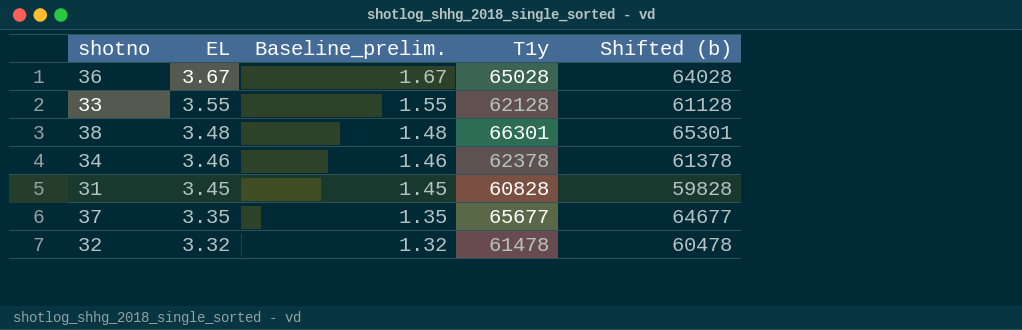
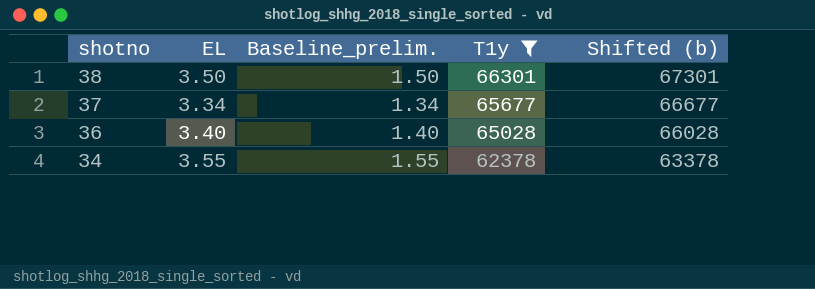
filter: none -> T1y >= 62378
row order: EL descending -> shotno descending
column Shifted (b) | formula: [T1y] - 1000 -> [T1y] + 1000
38 | EL: 3.48 -> 3.50
38 | Baseline_prelim.: 1.48 -> 1.50
37 | EL: 3.35 -> 3.34
37 | Baseline_prelim.: 1.35 -> 1.34
36 | EL: 3.67 -> 3.40
36 | Baseline_prelim.: 1.67 -> 1.40
34 | EL: 3.46 -> 3.55
34 | Baseline_prelim.: 1.46 -> 1.55

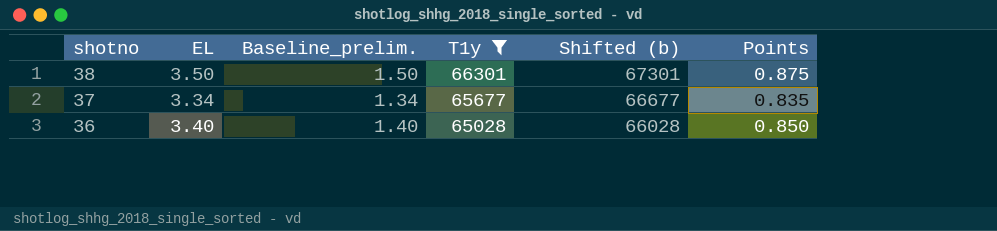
column Points | formula: none -> [EL] * 0.25
row 34: 3.55 | 1.55 | 62378 | 63378 -> none

